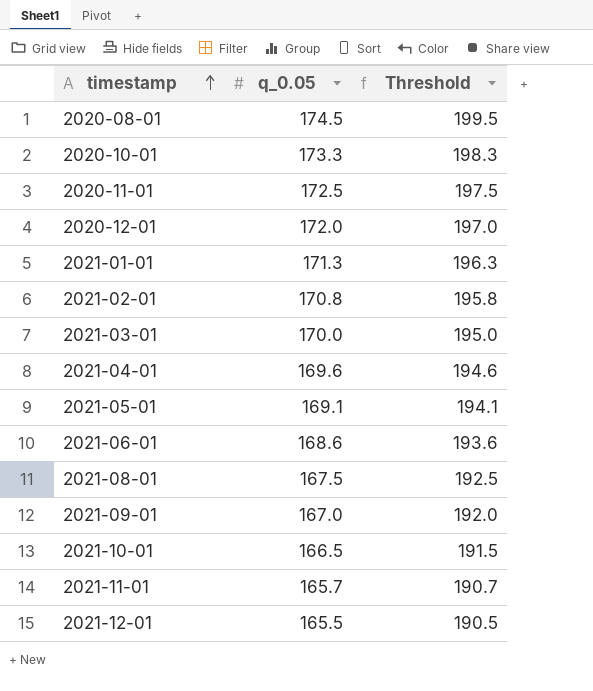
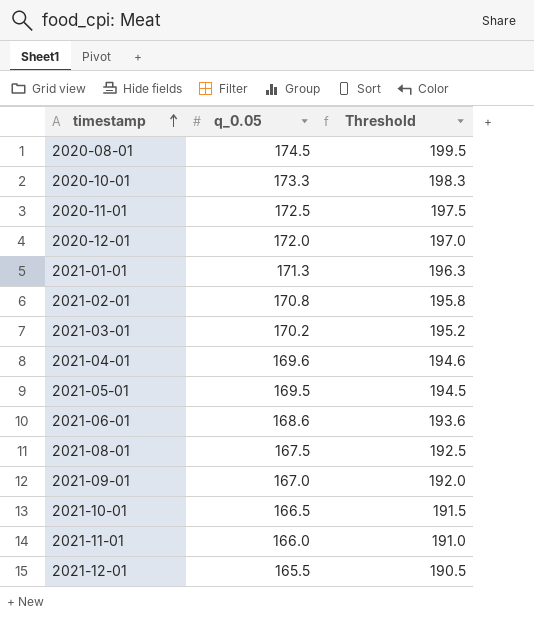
2021-03-01 | q_0.05: 170.0 -> 170.2
2021-03-01 | Threshold: 195.0 -> 195.2
2021-05-01 | q_0.05: 169.1 -> 169.5
2021-05-01 | Threshold: 194.1 -> 194.5
2021-11-01 | q_0.05: 165.7 -> 166.0
2021-11-01 | Threshold: 190.7 -> 191.0

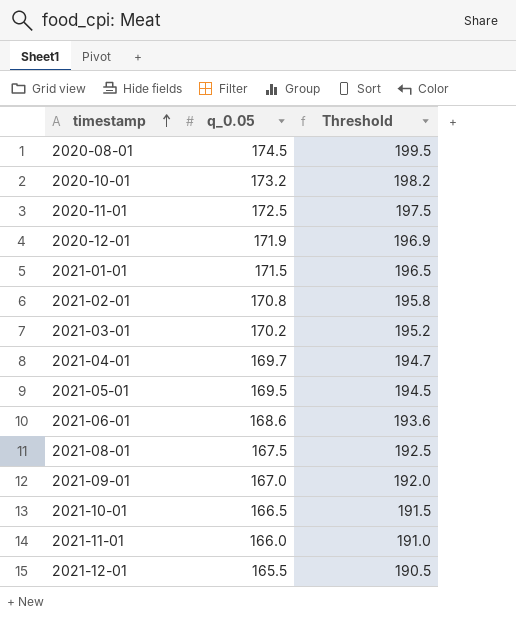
2020-10-01 | q_0.05: 173.3 -> 173.2
2020-10-01 | Threshold: 198.3 -> 198.2
2020-12-01 | q_0.05: 172.0 -> 171.9
2020-12-01 | Threshold: 197.0 -> 196.9
2021-01-01 | q_0.05: 171.3 -> 171.5
2021-01-01 | Threshold: 196.3 -> 196.5
2021-04-01 | q_0.05: 169.6 -> 169.7
2021-04-01 | Threshold: 194.6 -> 194.7

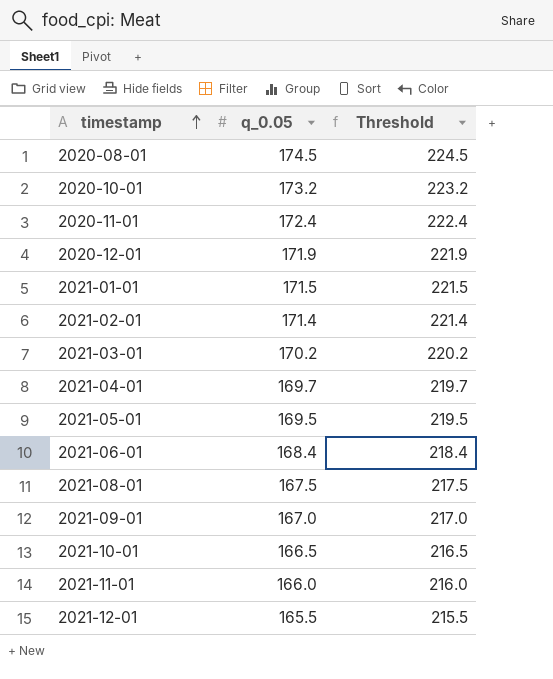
column Threshold | formula: [q_0.05] + 25 -> [q_0.05] + 50
2020-11-01 | q_0.05: 172.5 -> 172.4
2021-02-01 | q_0.05: 170.8 -> 171.4
2021-06-01 | q_0.05: 168.6 -> 168.4

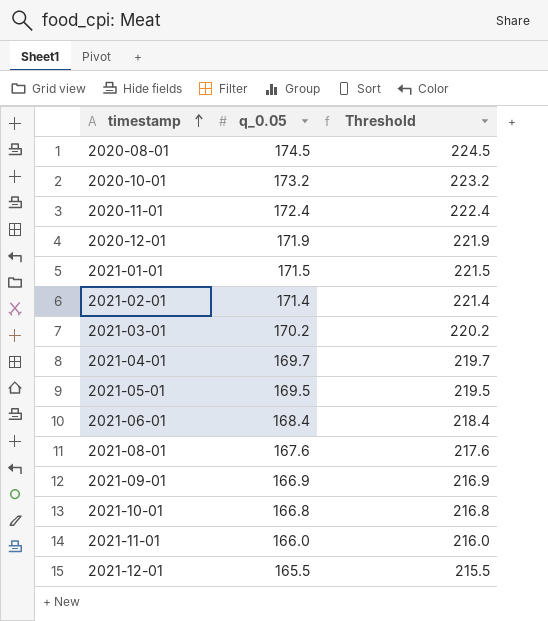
2021-08-01 | q_0.05: 167.5 -> 167.6
2021-08-01 | Threshold: 217.5 -> 217.6
2021-09-01 | q_0.05: 167.0 -> 166.9
2021-09-01 | Threshold: 217.0 -> 216.9
2021-10-01 | q_0.05: 166.5 -> 166.8
2021-10-01 | Threshold: 216.5 -> 216.8

